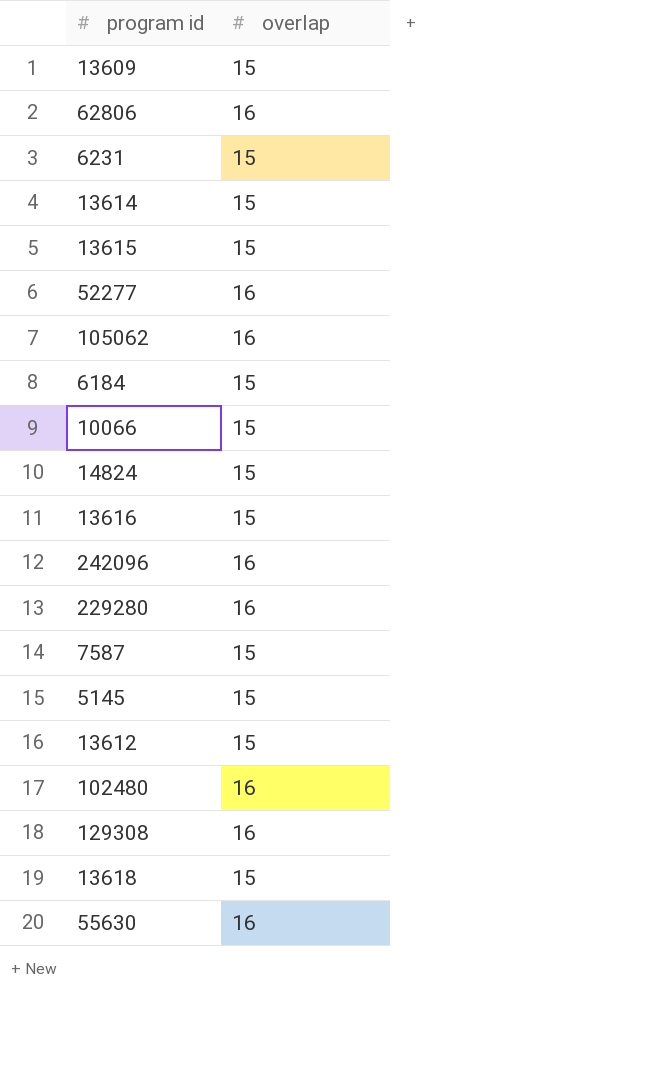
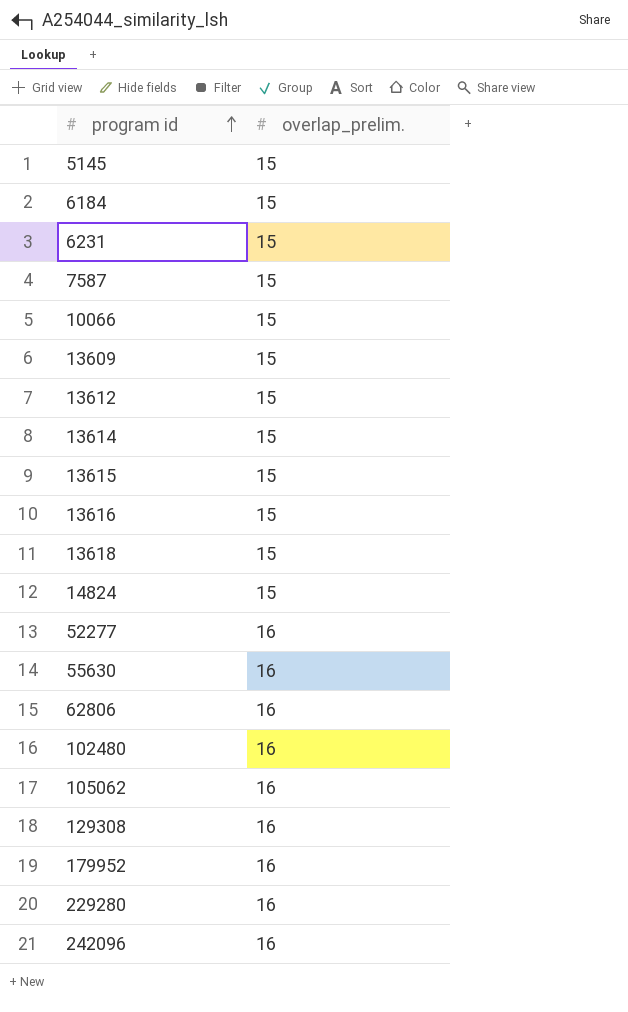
row order: none -> program id ascending
column name: overlap -> overlap_prelim.
row 179952: none -> 16

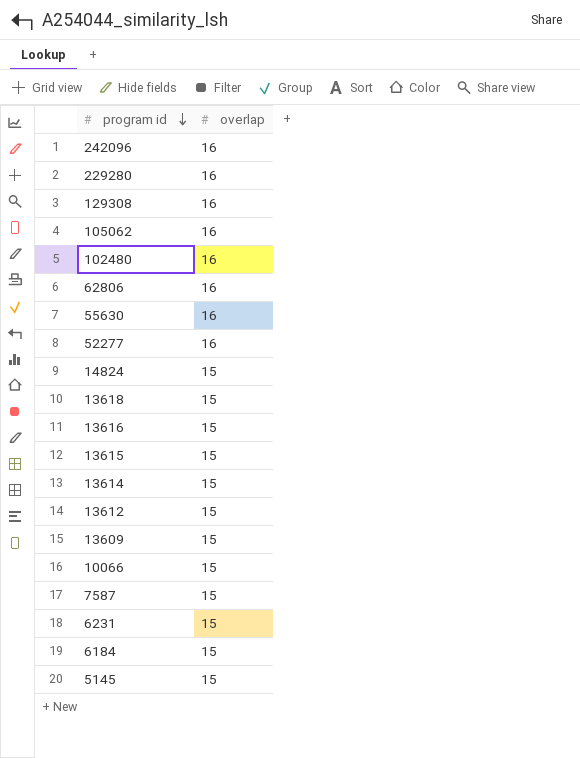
row order: program id ascending -> program id descending
column name: overlap_prelim. -> overlap
row 179952: 16 -> none

